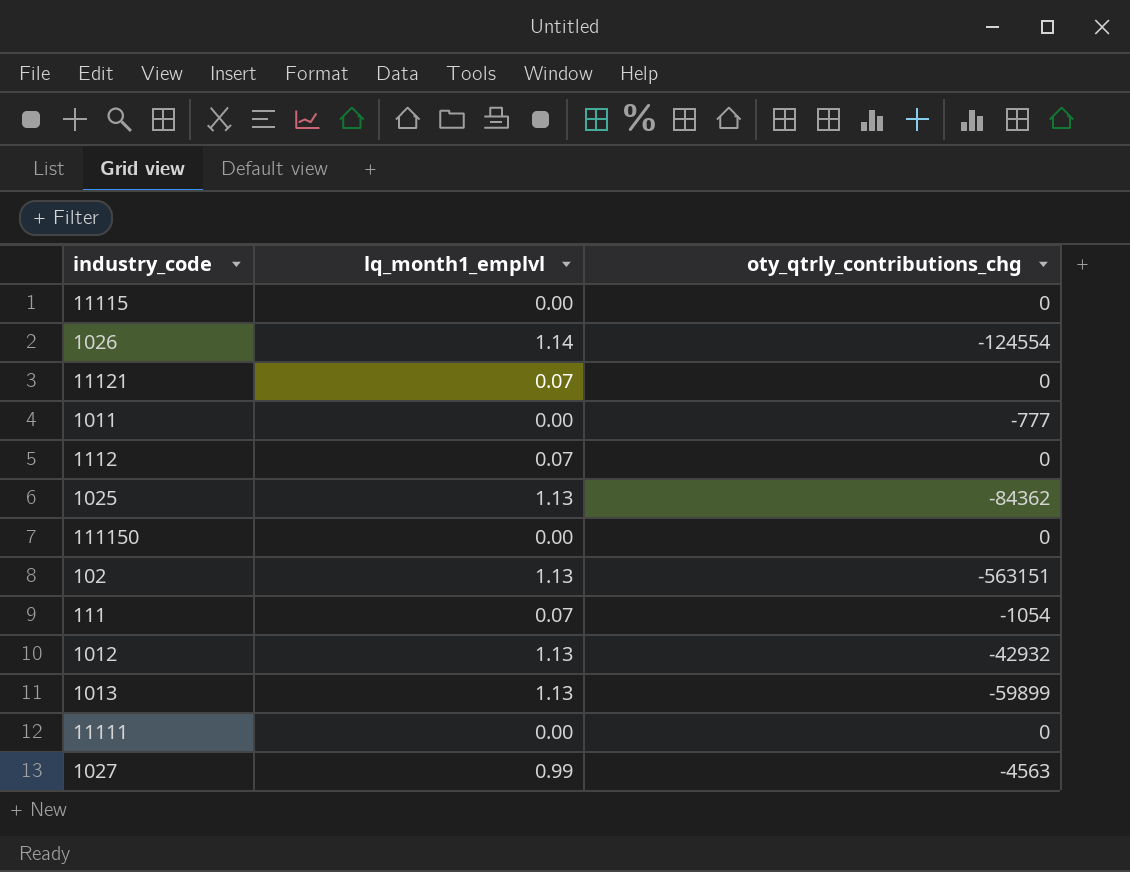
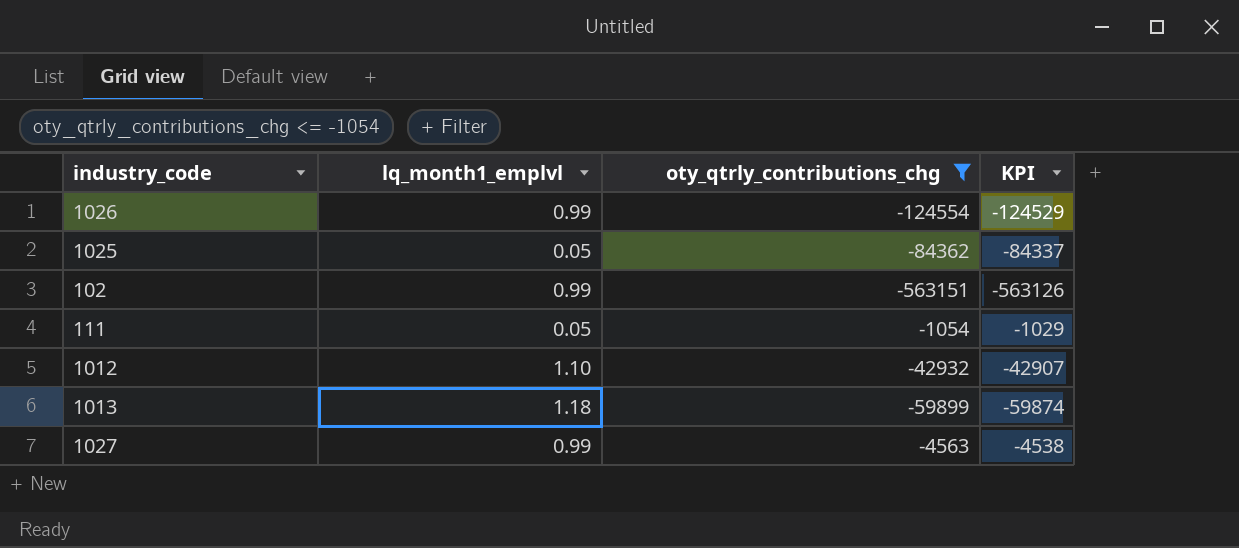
filter: none -> oty_qtrly_contributions_chg <= -1054
column KPI | formula: none -> [oty_qtrly_contributions_chg] + 25
1026 | lq_month1_emplvl: 1.14 -> 0.99
1025 | lq_month1_emplvl: 1.13 -> 0.05
102 | lq_month1_emplvl: 1.13 -> 0.99
111 | lq_month1_emplvl: 0.07 -> 0.05
1012 | lq_month1_emplvl: 1.13 -> 1.10
1013 | lq_month1_emplvl: 1.13 -> 1.18

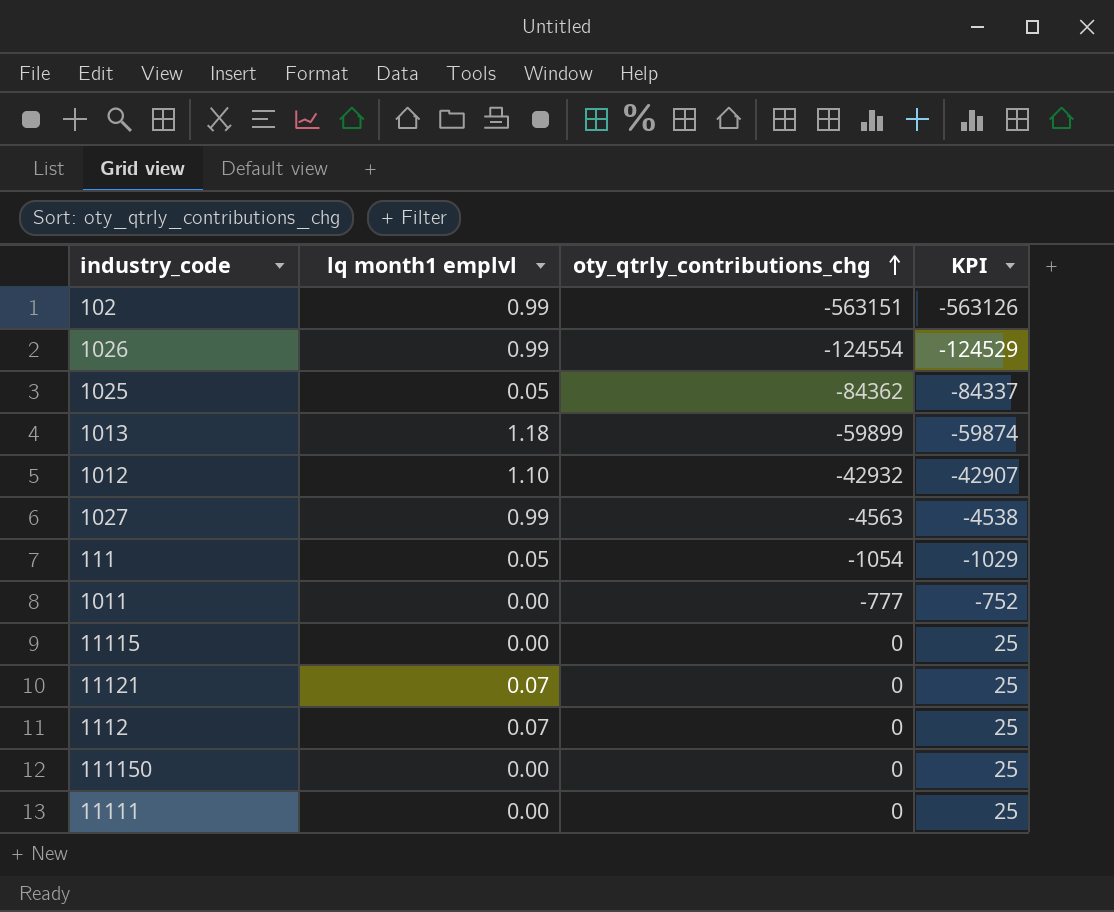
filter: oty_qtrly_contributions_chg <= -1054 -> none
row order: none -> oty_qtrly_contributions_chg ascending
column name: lq_month1_emplvl -> lq month1 emplvl

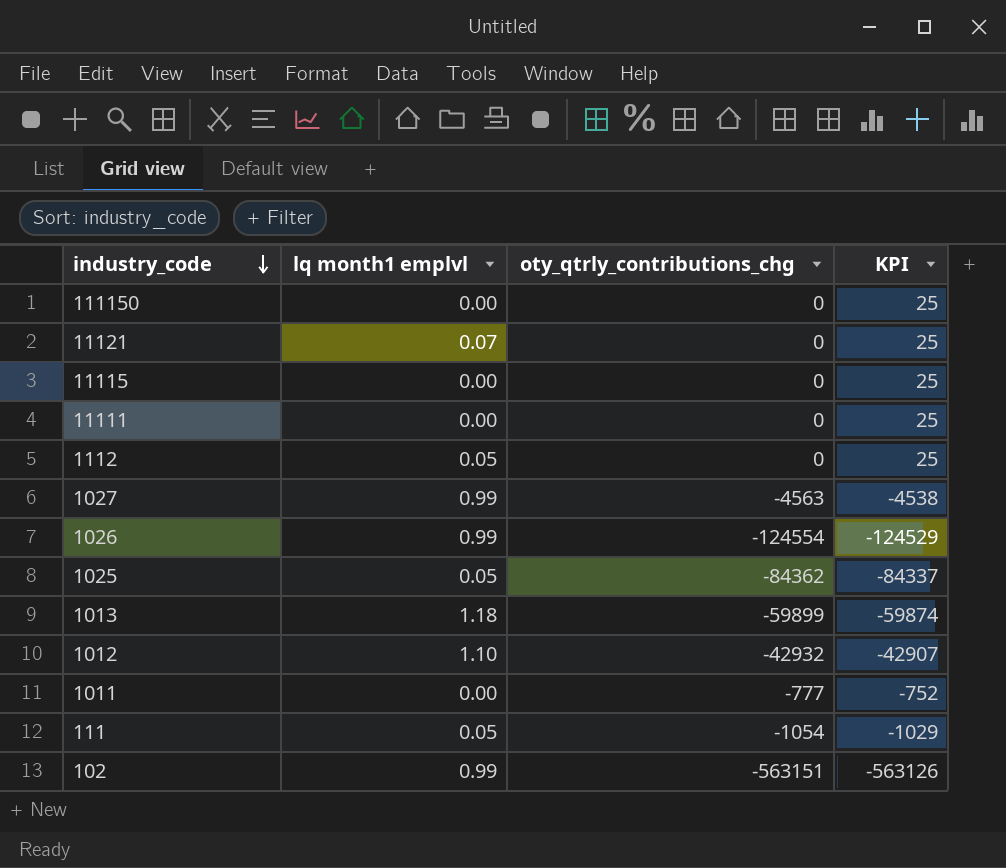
row order: oty_qtrly_contributions_chg ascending -> industry_code descending
1112 | lq month1 emplvl: 0.07 -> 0.05

